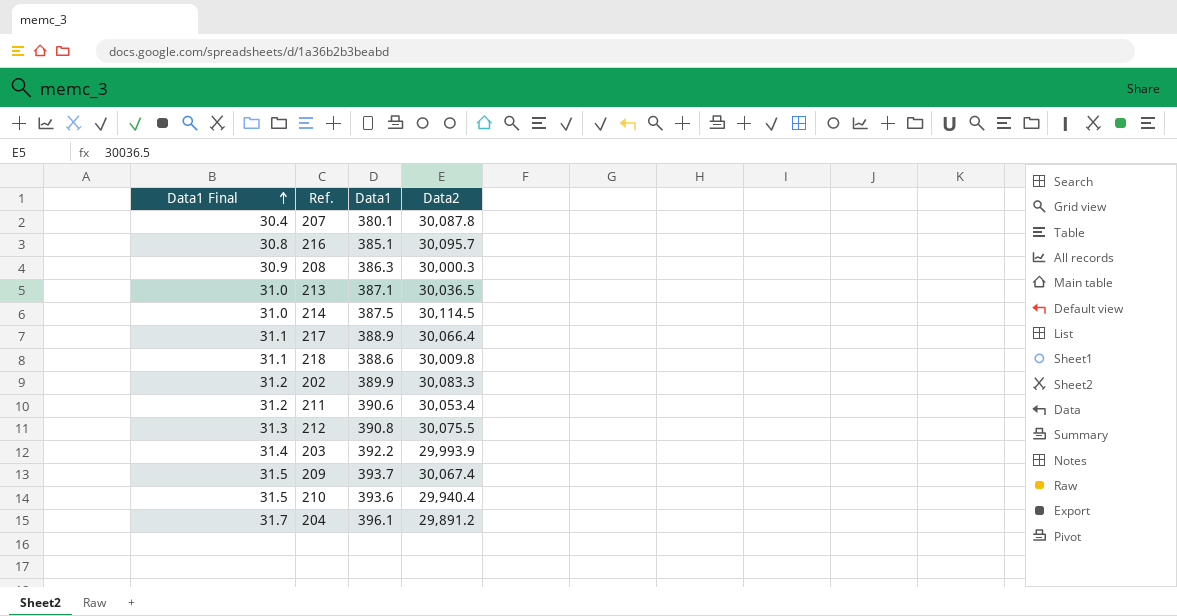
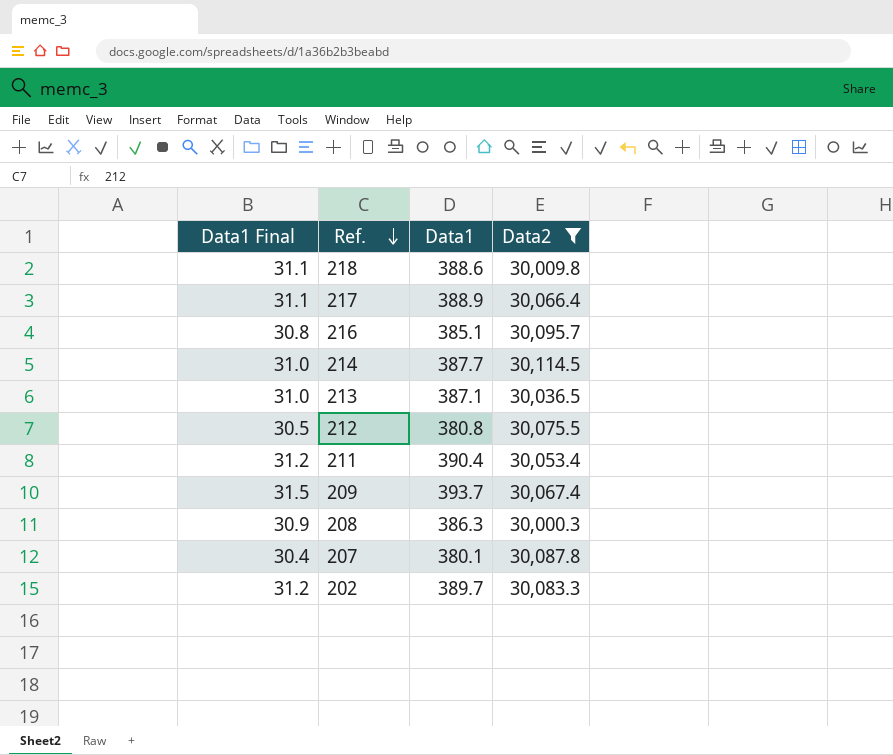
filter: none -> Data2 >= 30,000.3
row order: Data1 Final ascending -> Ref. descending
214 | Data1: 387.5 -> 387.7
212 | Data1 Final: 31.3 -> 30.5
212 | Data1: 390.8 -> 380.8
211 | Data1: 390.6 -> 390.4
202 | Data1: 389.9 -> 389.7

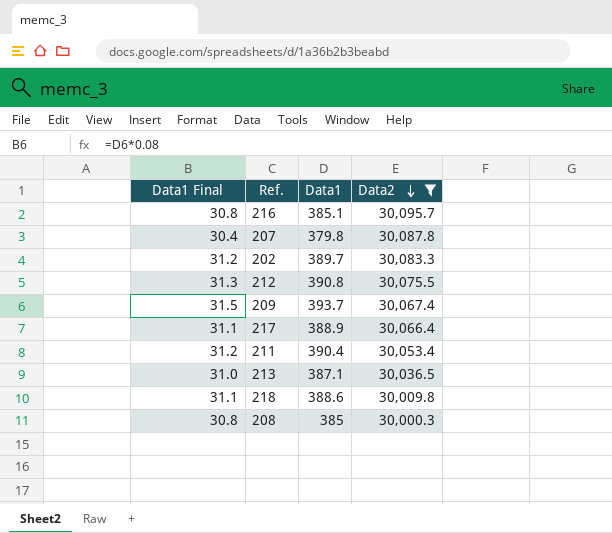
row order: Ref. descending -> Data2 descending
row 214: 31.0 | 387.7 | 30,114.5 -> none
207 | Data1: 380.1 -> 379.8
212 | Data1 Final: 30.5 -> 31.3
212 | Data1: 380.8 -> 390.8
208 | Data1 Final: 30.9 -> 30.8
208 | Data1: 386.3 -> 385

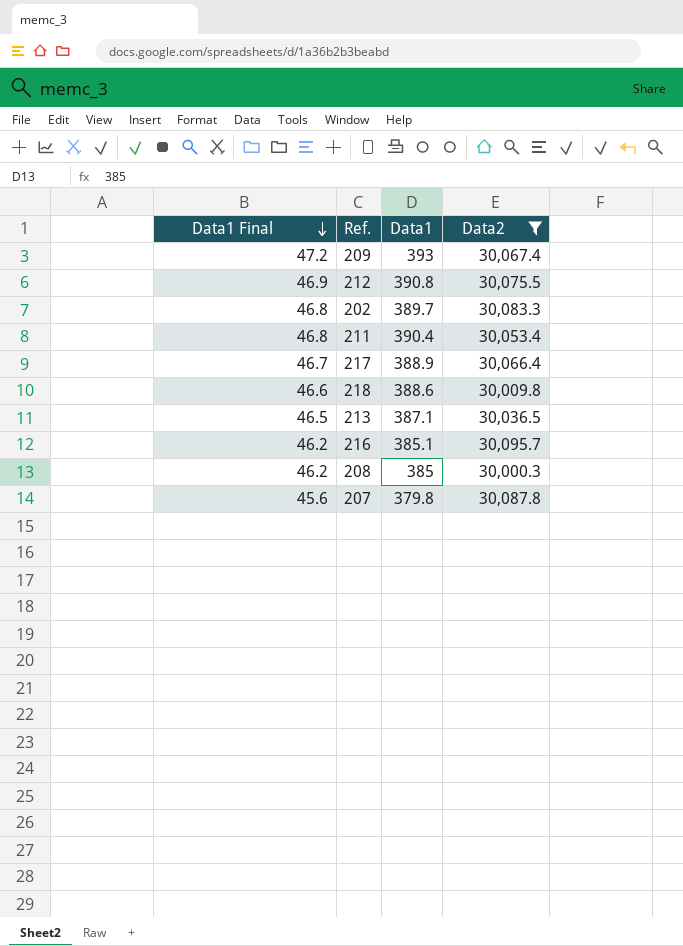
row order: Data2 descending -> Data1 Final descending
column Data1 Final | formula: [Data1] * 0.08 -> [Data1] * 0.12
209 | Data1: 393.7 -> 393

